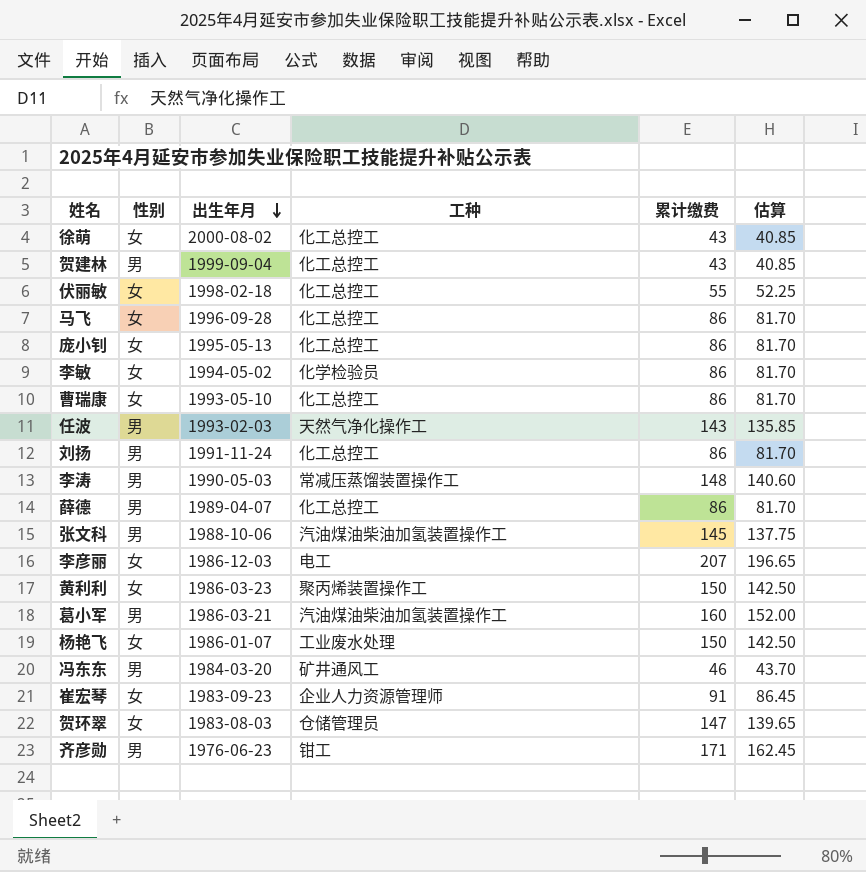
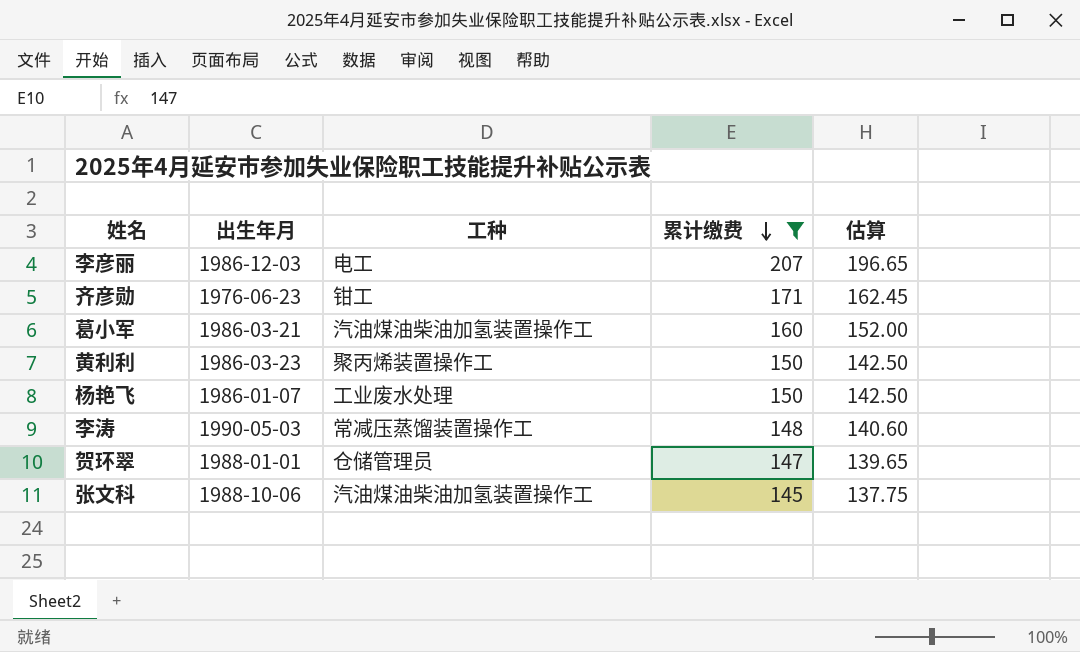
filter: none -> 累计缴费 >= 145
row order: 出生年月 descending -> 累计缴费 descending
column 性别 | position: 2 -> none
贺环翠 | 出生年月: 1983-08-03 -> 1988-01-01

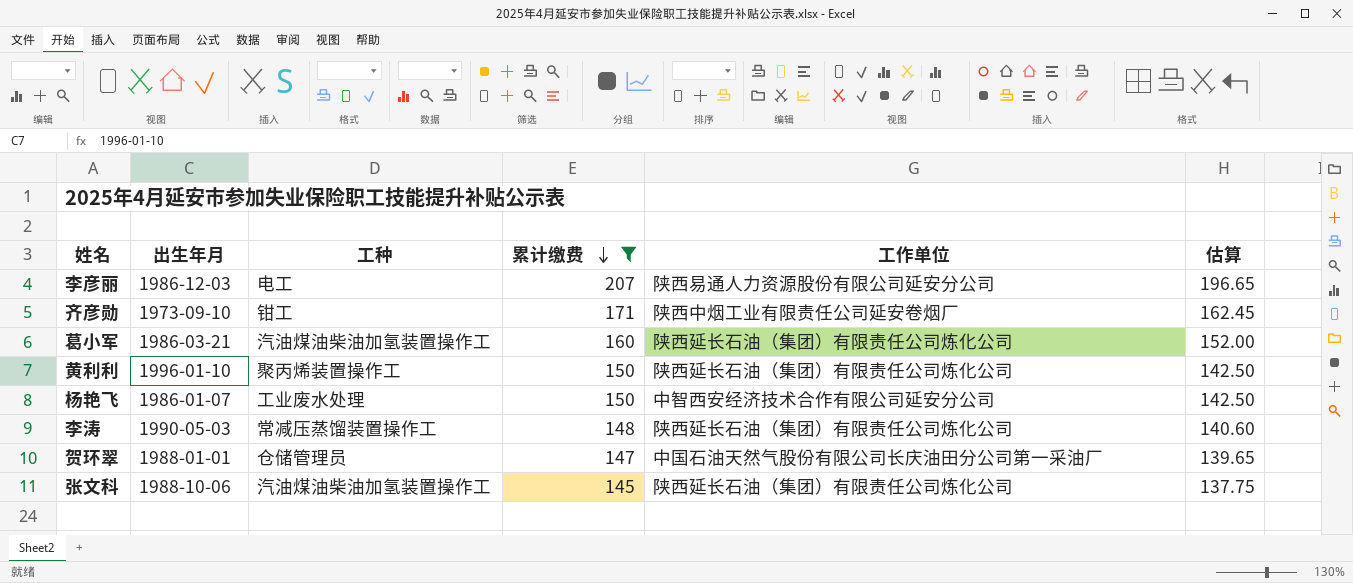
column 工作单位 | position: none -> 5
齐彦勋 | 出生年月: 1976-06-23 -> 1973-09-10
黄利利 | 出生年月: 1986-03-23 -> 1996-01-10

